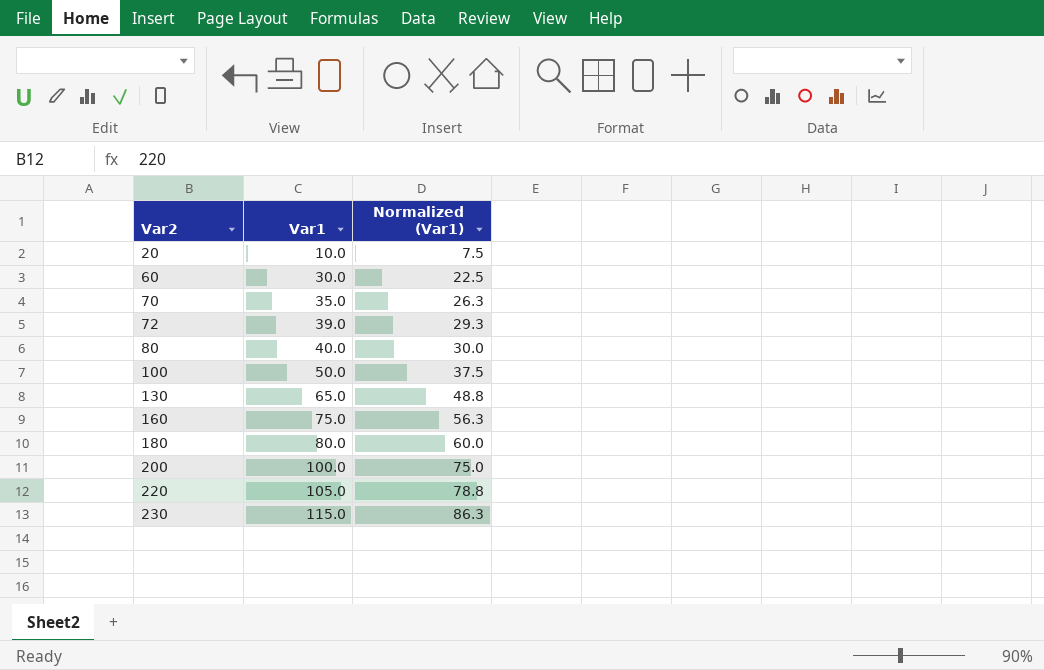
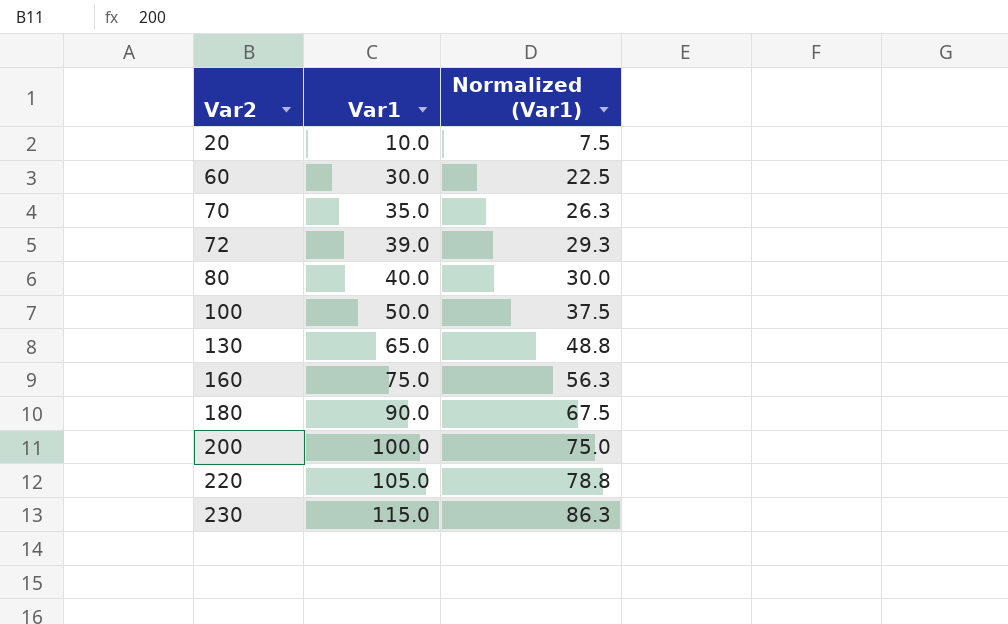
180 | Var1: 80.0 -> 90.0
180 | Normalized (Var1): 60.0 -> 67.5

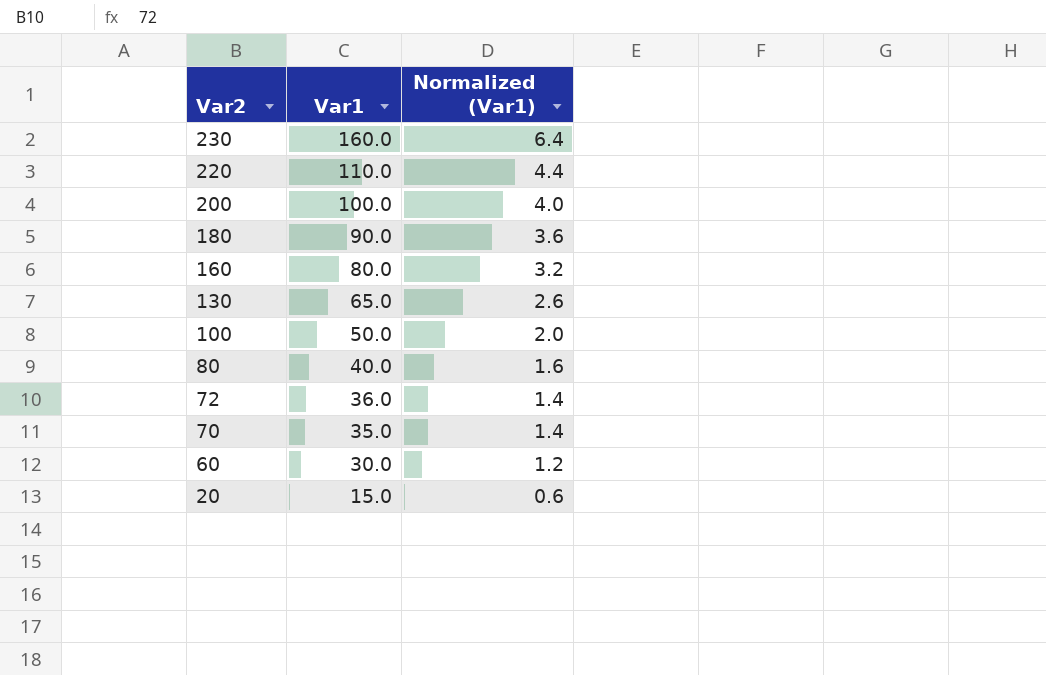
row order: Var2 ascending -> Var2 descending
column Normalized (Var1) | formula: [Var1] * 0.75 -> [Var1] * 0.04
230 | Var1: 115.0 -> 160.0
220 | Var1: 105.0 -> 110.0
160 | Var1: 75.0 -> 80.0
72 | Var1: 39.0 -> 36.0
20 | Var1: 10.0 -> 15.0

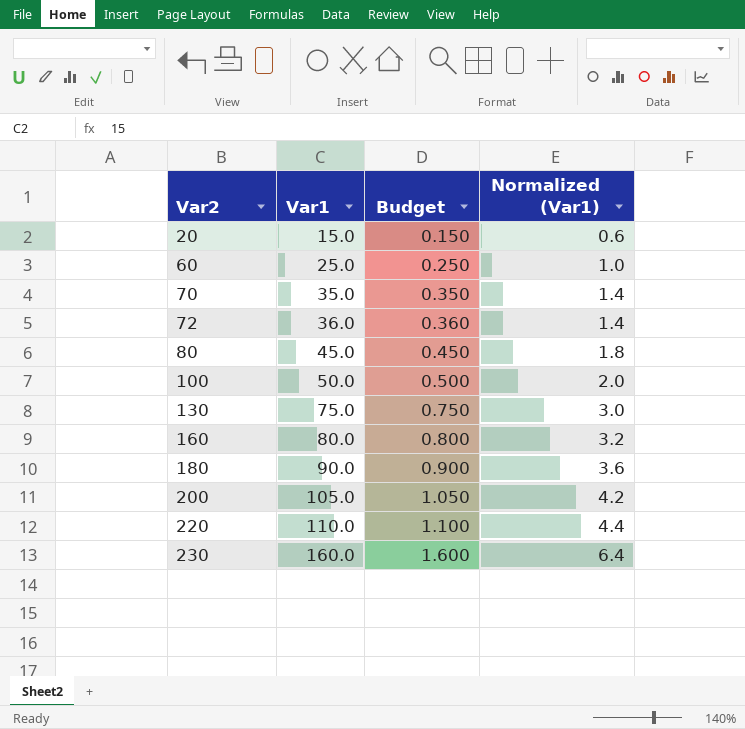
row order: Var2 descending -> Var2 ascending
column Budget | formula: none -> [Var1] * 0.01
60 | Var1: 30.0 -> 25.0
60 | Normalized (Var1): 1.2 -> 1.0
80 | Var1: 40.0 -> 45.0
80 | Normalized (Var1): 1.6 -> 1.8
130 | Var1: 65.0 -> 75.0
130 | Normalized (Var1): 2.6 -> 3.0
200 | Var1: 100.0 -> 105.0
200 | Normalized (Var1): 4.0 -> 4.2

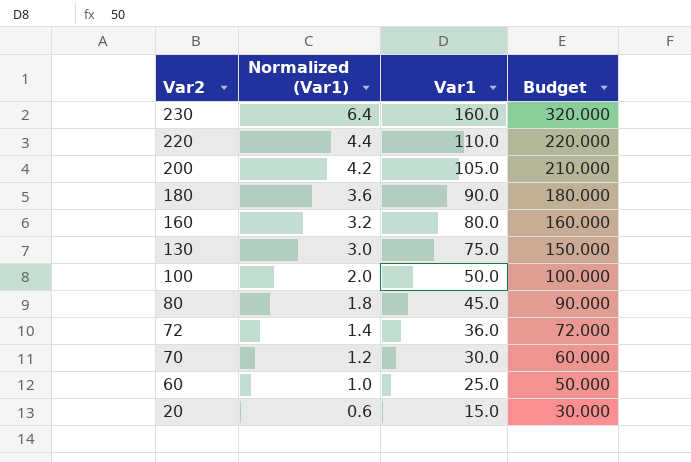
row order: Var2 ascending -> Var2 descending
column Normalized (Var1) | position: 4 -> 2
column Budget | formula: [Var1] * 0.01 -> [Var1] * 2
70 | Normalized (Var1): 1.4 -> 1.2
70 | Var1: 35.0 -> 30.0

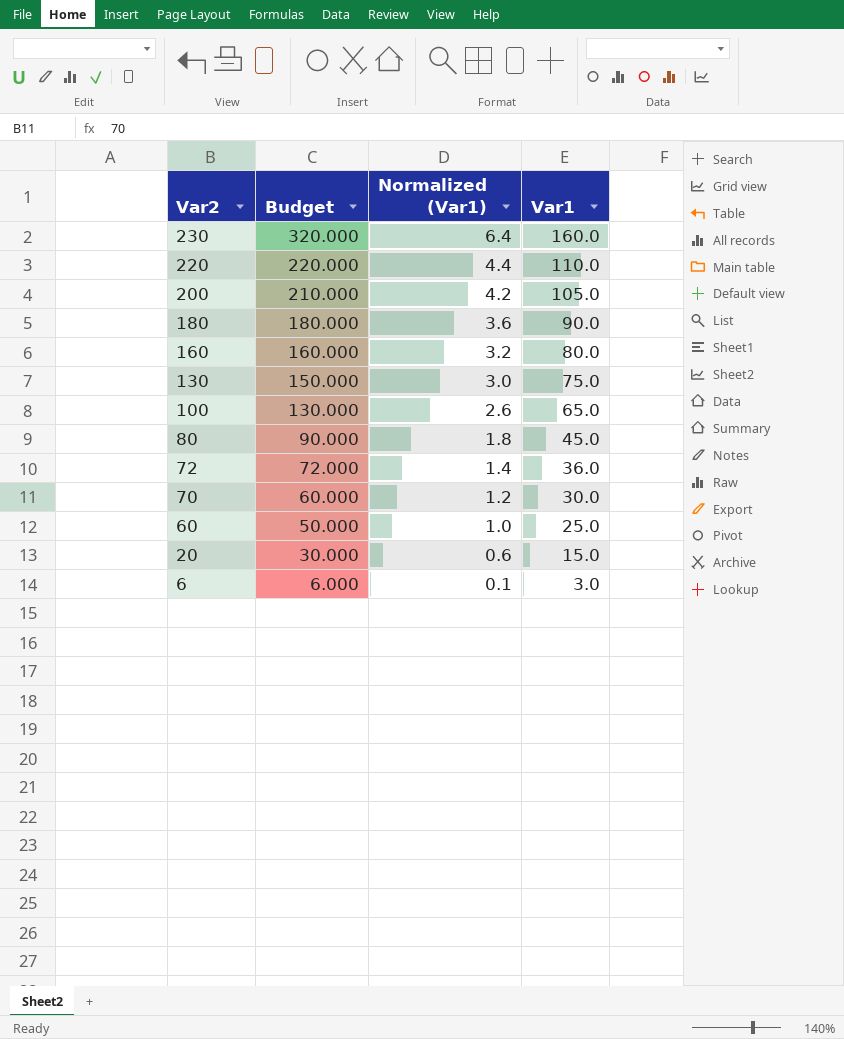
column Budget | position: 4 -> 2
100 | Budget: 100.000 -> 130.000
100 | Normalized (Var1): 2.0 -> 2.6
100 | Var1: 50.0 -> 65.0
row 6: none -> 6.000 | 0.1 | 3.0

